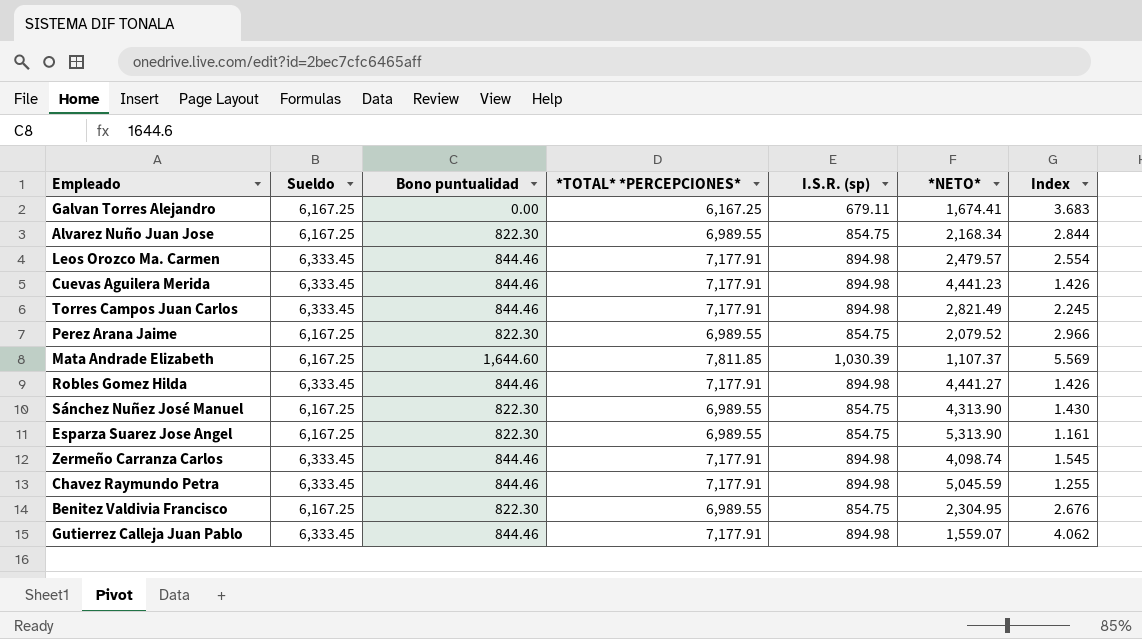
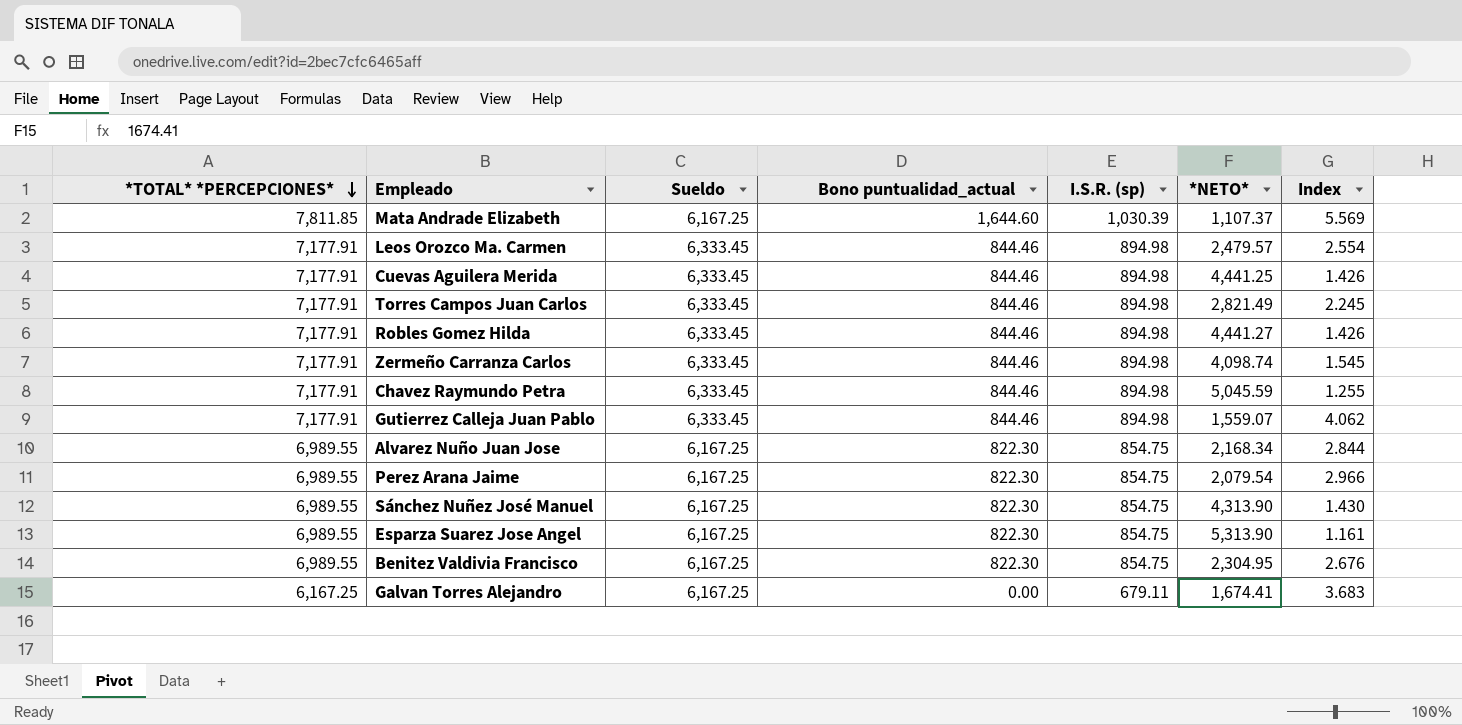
row order: none -> *TOTAL* *PERCEPCIONES* descending
column *TOTAL* *PERCEPCIONES* | position: 4 -> 1
column name: Bono puntualidad -> Bono puntualidad_actual
Cuevas Aguilera Merida | *NETO*: 4,441.23 -> 4,441.25
Perez Arana Jaime | *NETO*: 2,079.52 -> 2,079.54

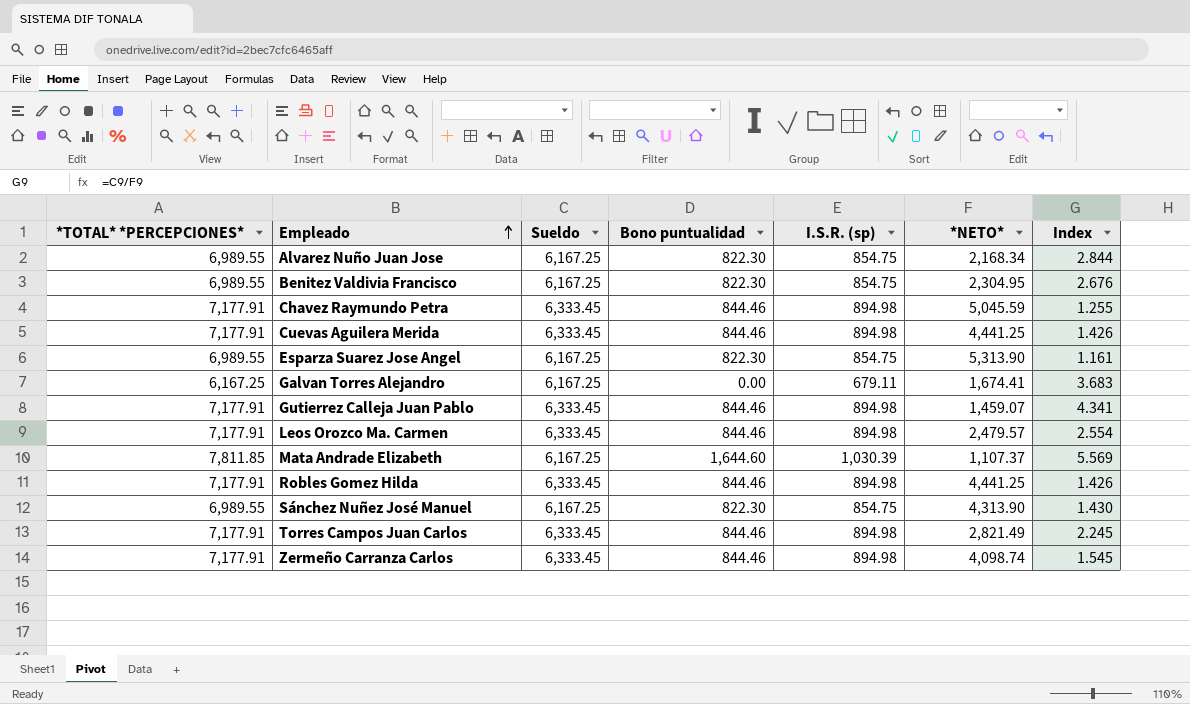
row order: *TOTAL* *PERCEPCIONES* descending -> Empleado ascending
column name: Bono puntualidad_actual -> Bono puntualidad
row Perez Arana Jaime: 6,989.55 | 6,167.25 | 822.30 | 854.75 | 2,079.54 | 2.966 -> none
Gutierrez Calleja Juan Pablo | *NETO*: 1,559.07 -> 1,459.07
Gutierrez Calleja Juan Pablo | Index: 4.062 -> 4.341
Robles Gomez Hilda | *NETO*: 4,441.27 -> 4,441.25

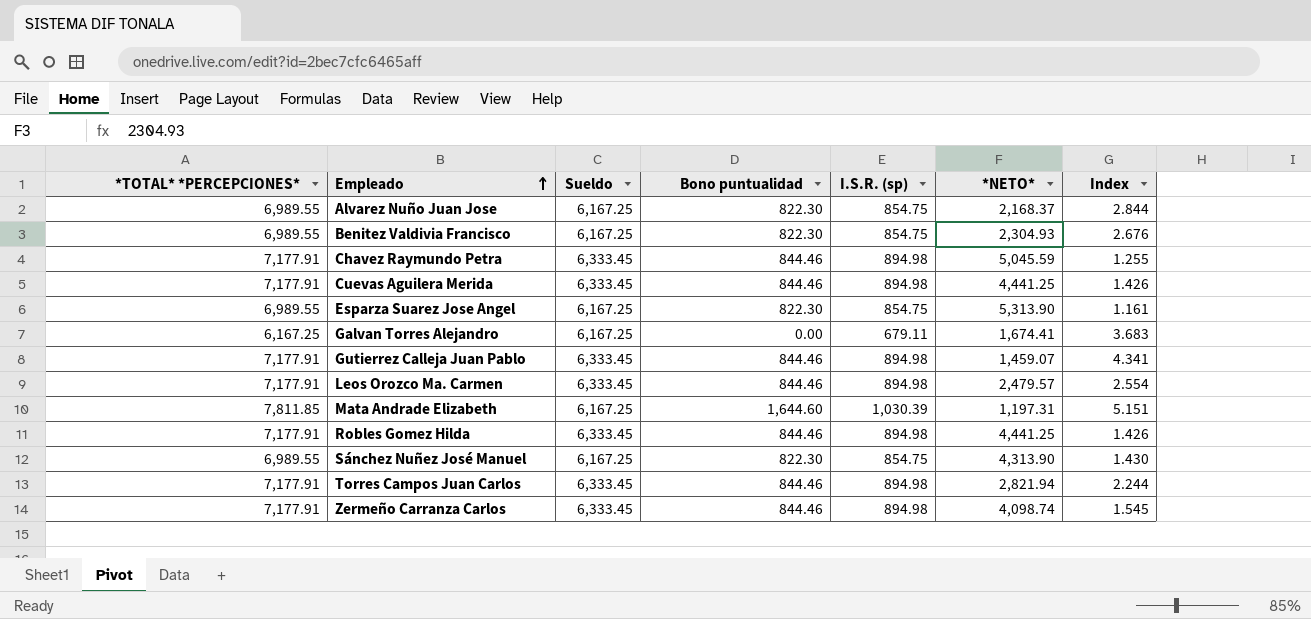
Alvarez Nuño Juan Jose | *NETO*: 2,168.34 -> 2,168.37
Benitez Valdivia Francisco | *NETO*: 2,304.95 -> 2,304.93
Mata Andrade Elizabeth | *NETO*: 1,107.37 -> 1,197.31
Mata Andrade Elizabeth | Index: 5.569 -> 5.151
Torres Campos Juan Carlos | *NETO*: 2,821.49 -> 2,821.94
Torres Campos Juan Carlos | Index: 2.245 -> 2.244

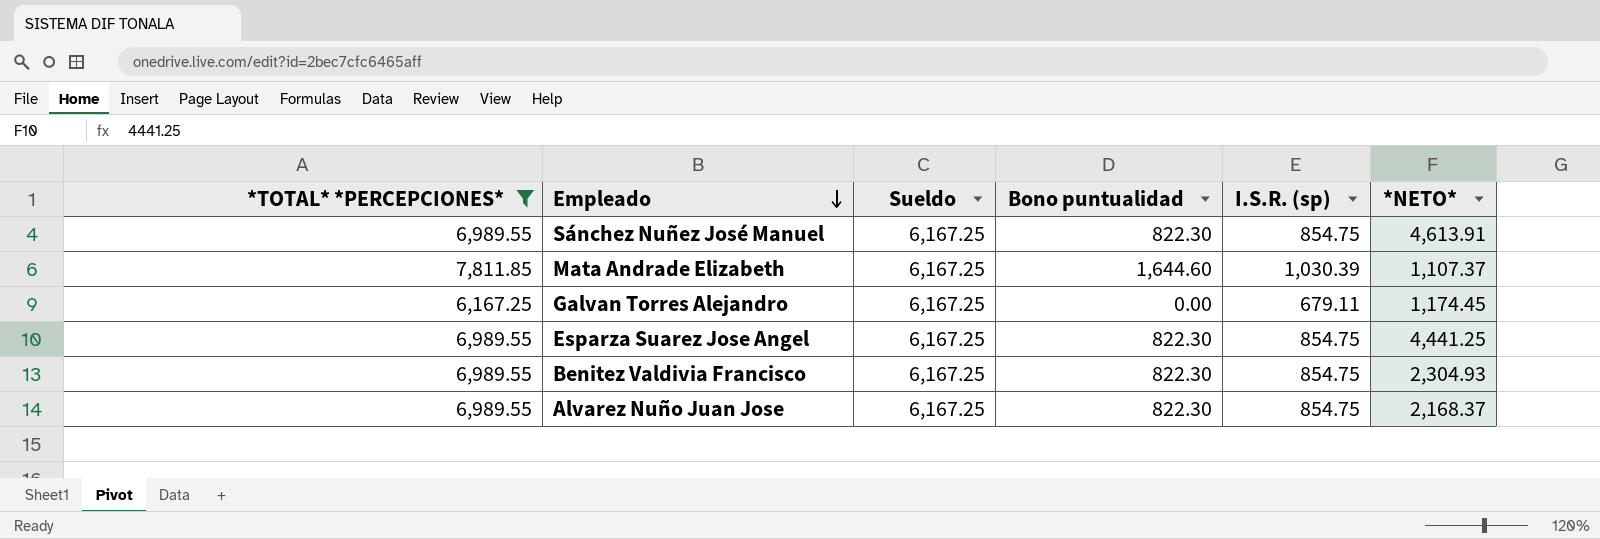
filter: none -> *TOTAL* *PERCEPCIONES* != 7,177.91
row order: Empleado ascending -> Empleado descending
column Index | formula: [Sueldo] / [*NETO*] -> none
Sánchez Nuñez José Manuel | *NETO*: 4,313.90 -> 4,613.91
Mata Andrade Elizabeth | *NETO*: 1,197.31 -> 1,107.37
Galvan Torres Alejandro | *NETO*: 1,674.41 -> 1,174.45
Esparza Suarez Jose Angel | *NETO*: 5,313.90 -> 4,441.25

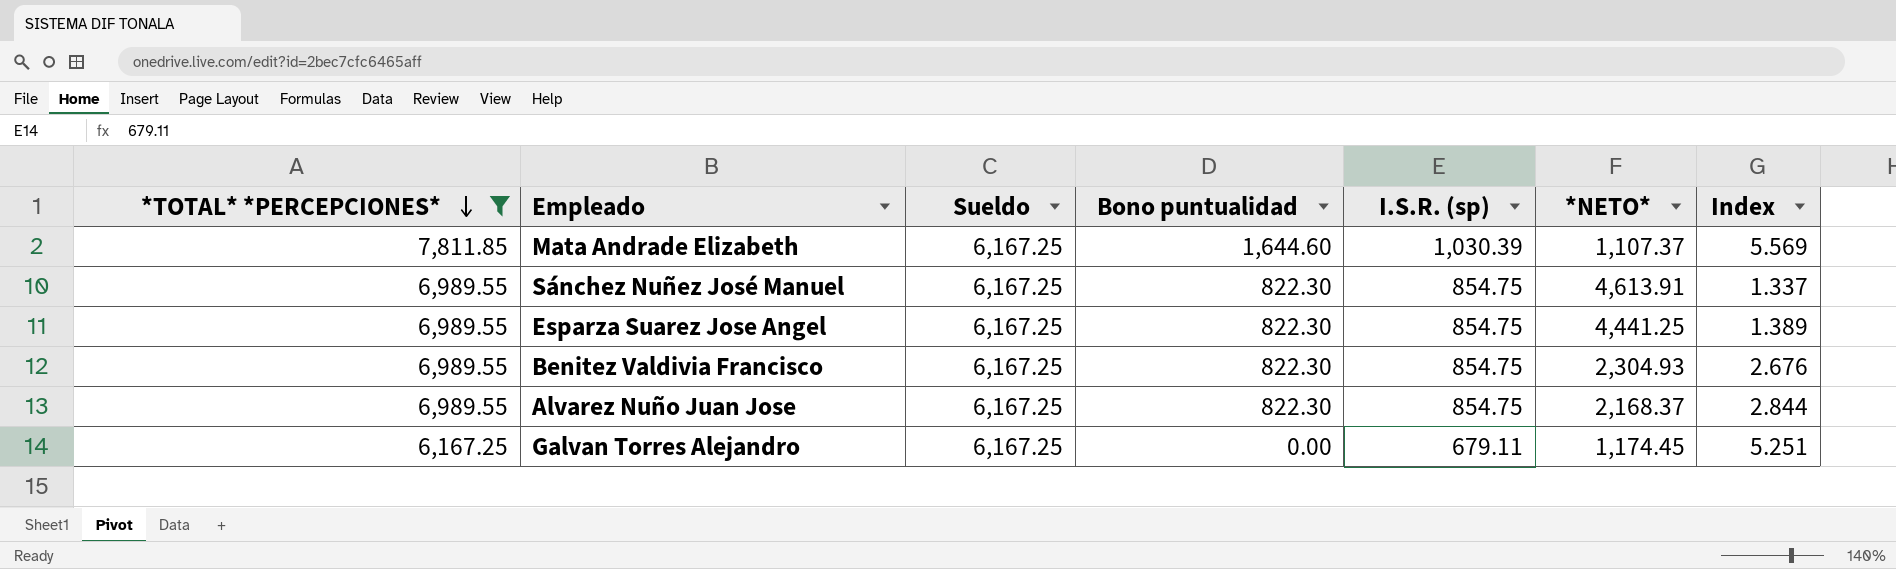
row order: Empleado descending -> *TOTAL* *PERCEPCIONES* descending
column Index | formula: none -> [Sueldo] / [*NETO*]

